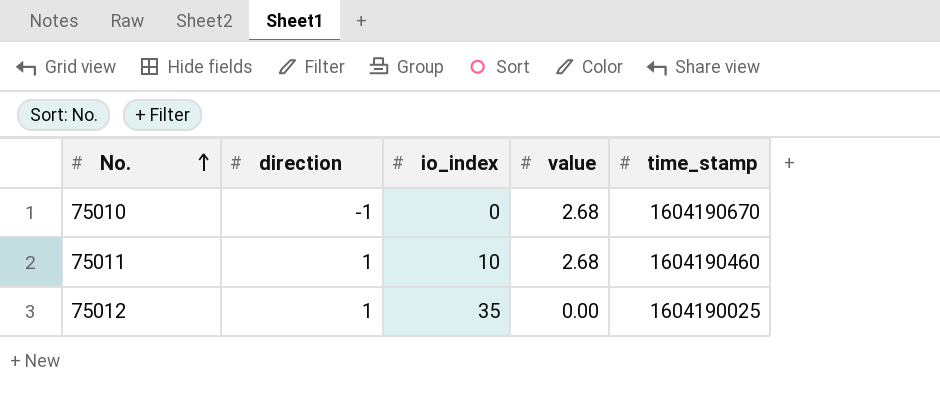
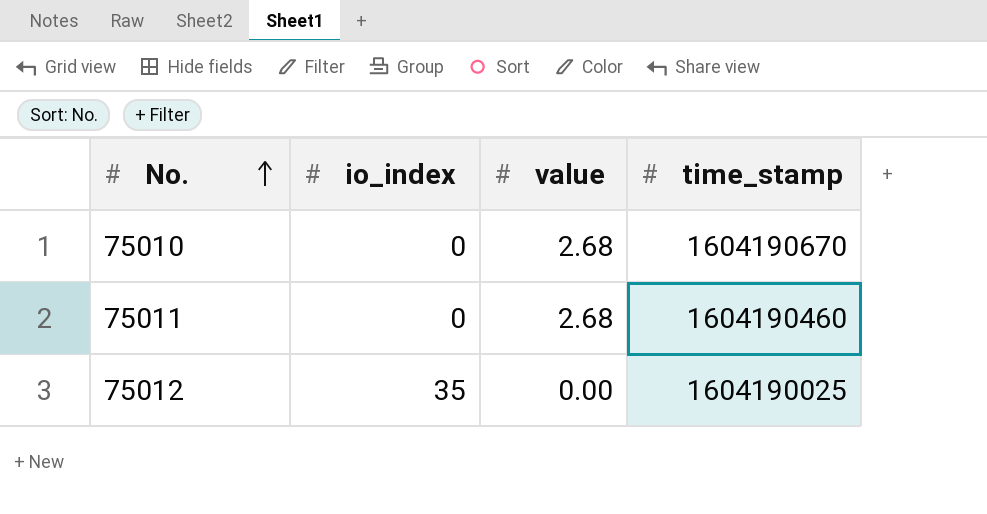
column direction | position: 2 -> none
75011 | io_index: 10 -> 0

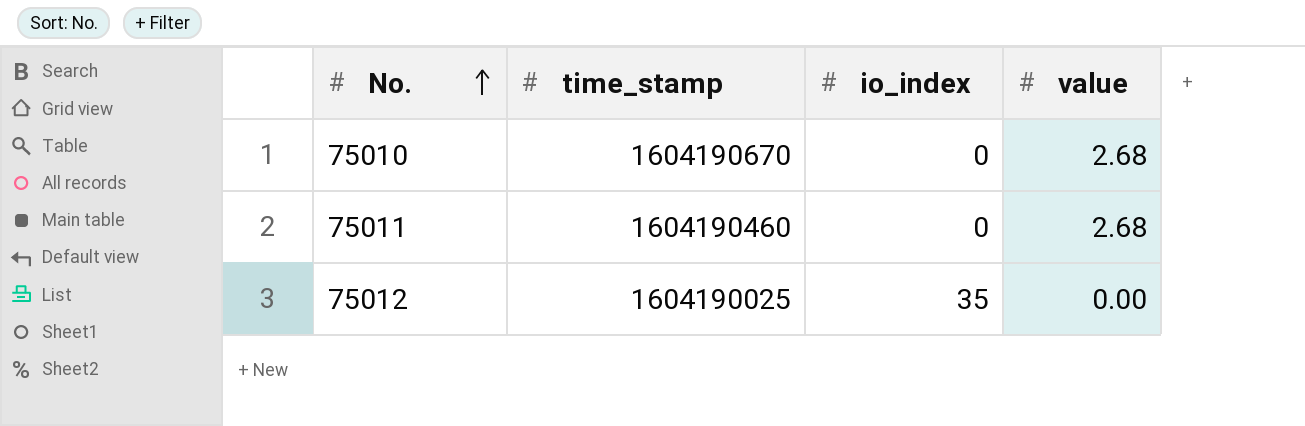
column time_stamp | position: 4 -> 2

